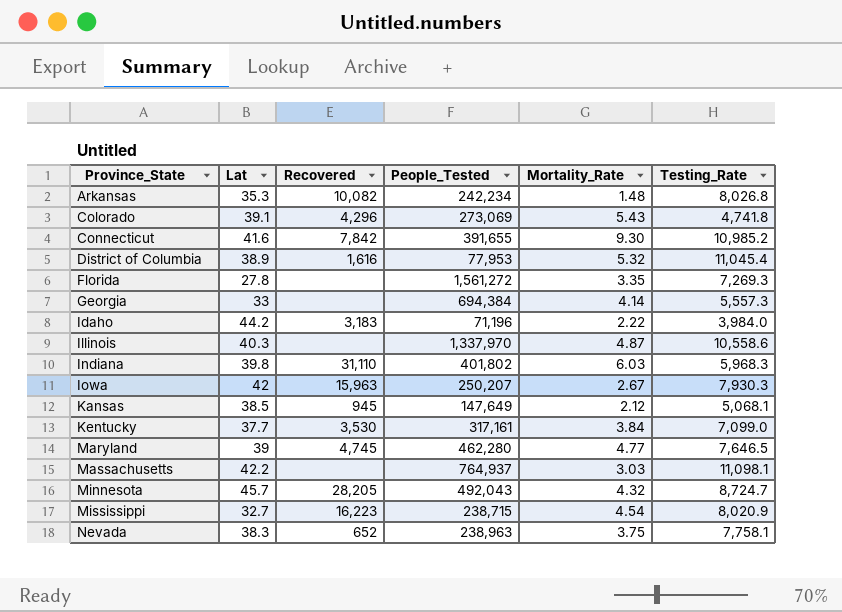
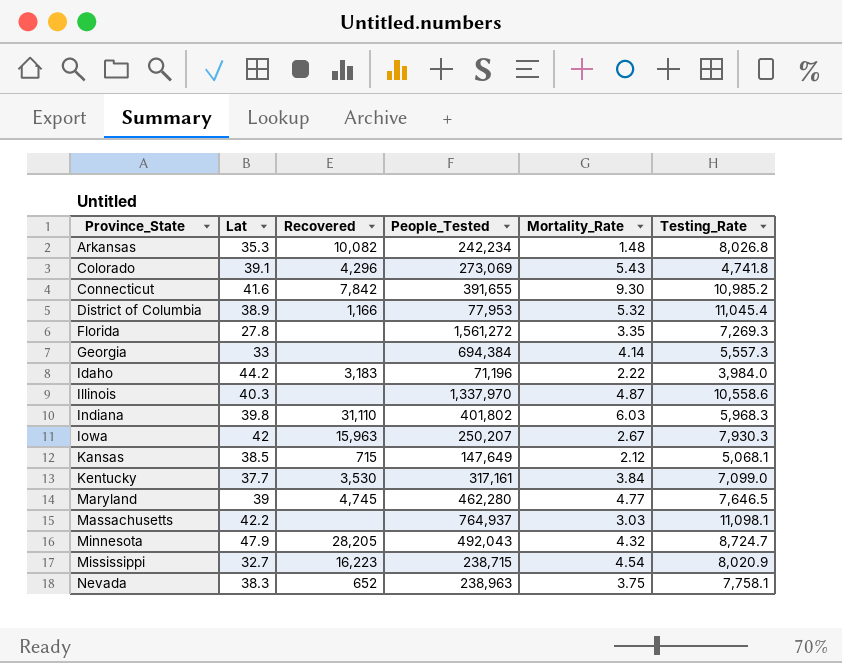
District of Columbia | Recovered: 1,616 -> 1,166
Kansas | Recovered: 945 -> 715
Minnesota | Lat: 45.7 -> 47.9

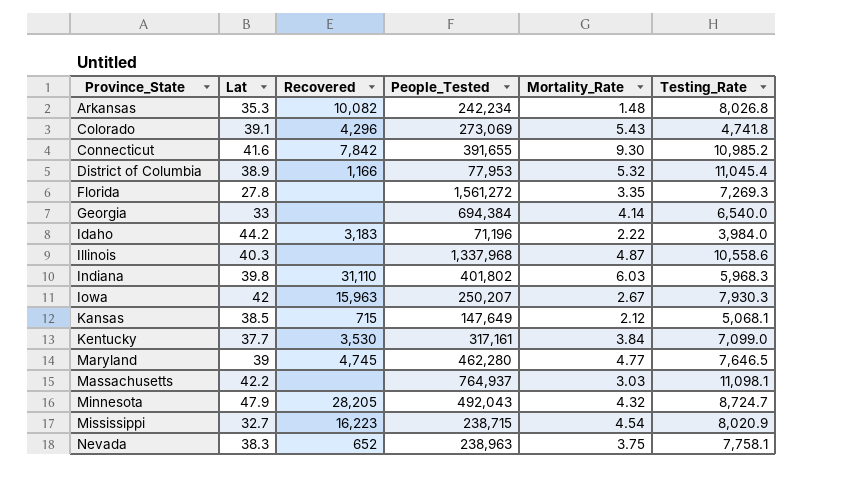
Georgia | Testing_Rate: 5,557.3 -> 6,540.0
Illinois | People_Tested: 1,337,970 -> 1,337,968

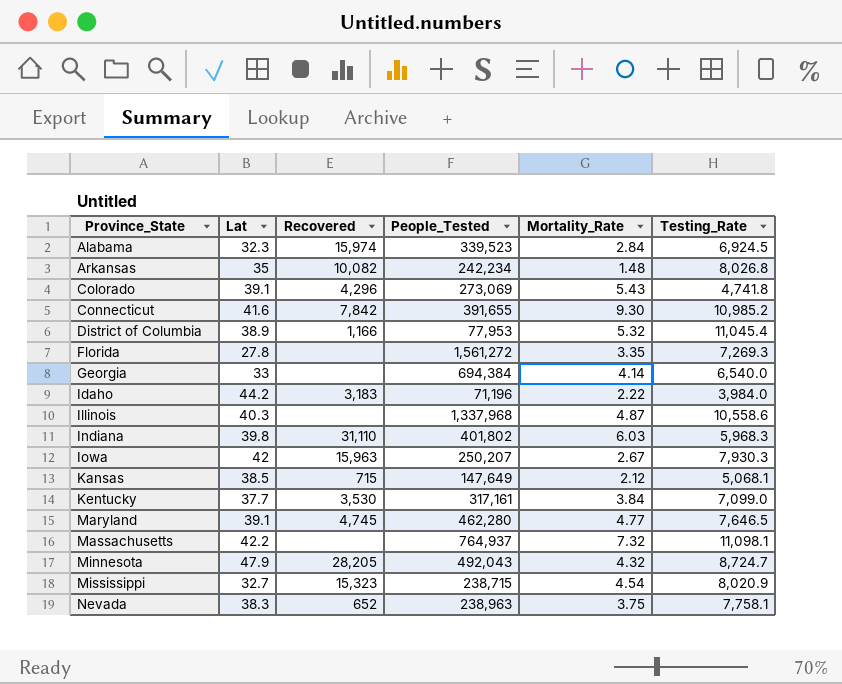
row Alabama: none -> 32.3 | 15,974 | 339,523 | 2.84 | 6,924.5
Arkansas | Lat: 35.3 -> 35
Maryland | Lat: 39 -> 39.1
Massachusetts | Mortality_Rate: 3.03 -> 7.32
Mississippi | Recovered: 16,223 -> 15,323

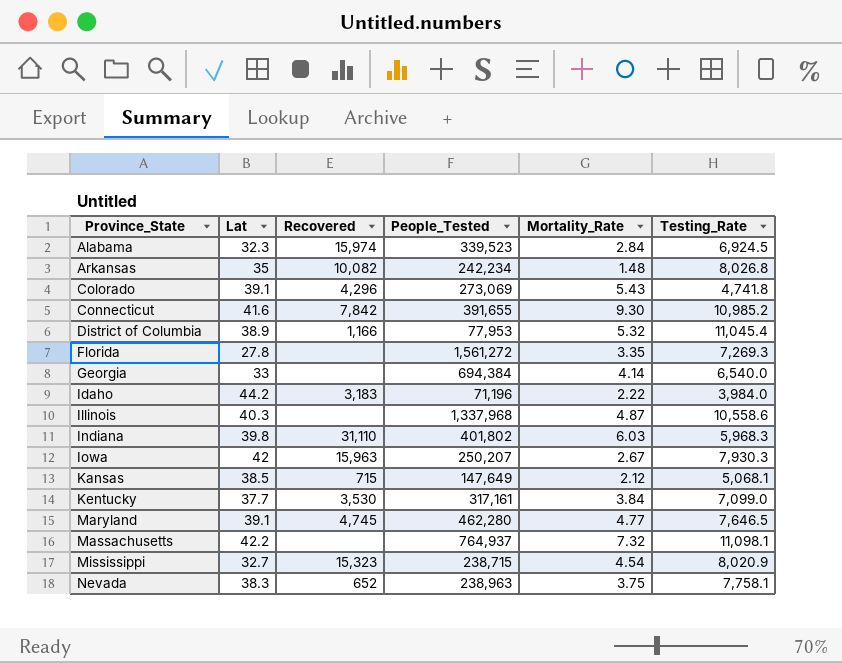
row Minnesota: 47.9 | 28,205 | 492,043 | 4.32 | 8,724.7 -> none

